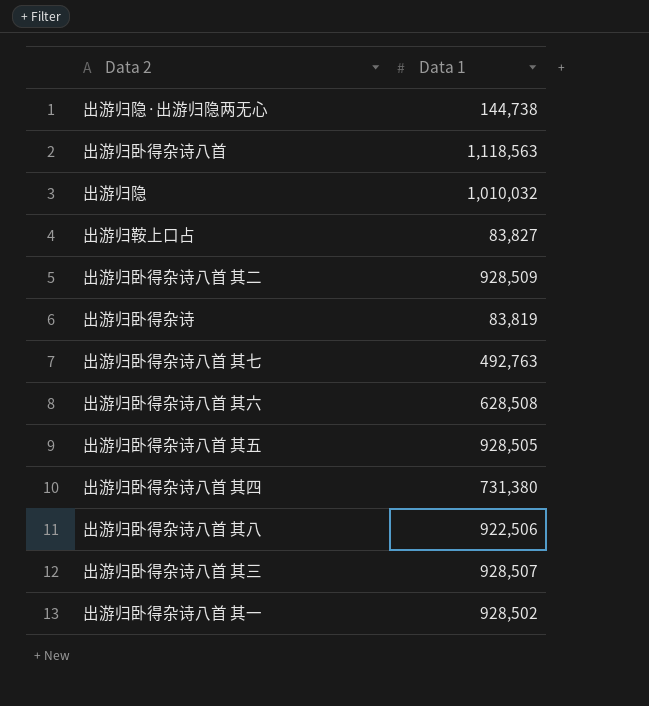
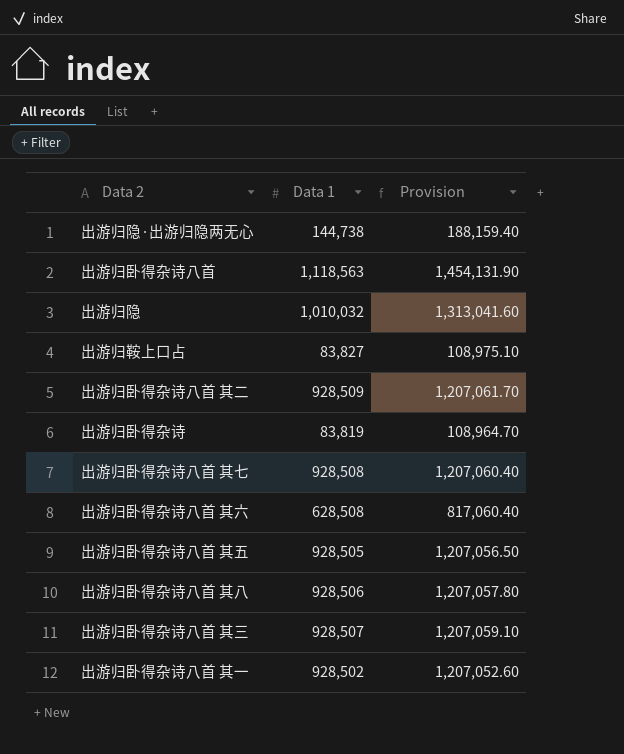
column Provision | formula: none -> [Data 1] * 1.3
row 出游归卧得杂诗八首 其四: 731,380 -> none
出游归卧得杂诗八首 其七 | Data 1: 492,763 -> 928,508
出游归卧得杂诗八首 其八 | Data 1: 922,506 -> 928,506

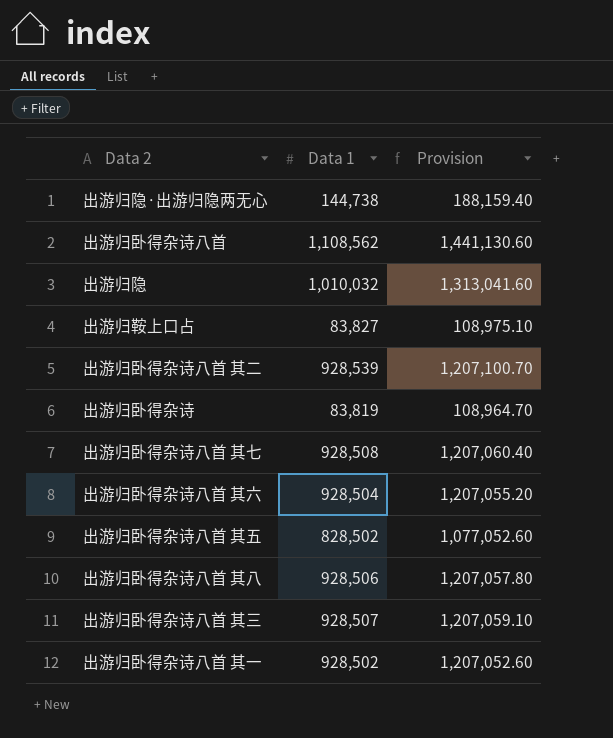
出游归卧得杂诗八首 | Data 1: 1,118,563 -> 1,108,562
出游归卧得杂诗八首 | Provision: 1,454,131.90 -> 1,441,130.60
出游归卧得杂诗八首 其二 | Data 1: 928,509 -> 928,539
出游归卧得杂诗八首 其二 | Provision: 1,207,061.70 -> 1,207,100.70
出游归卧得杂诗八首 其六 | Data 1: 628,508 -> 928,504
出游归卧得杂诗八首 其六 | Provision: 817,060.40 -> 1,207,055.20
出游归卧得杂诗八首 其五 | Data 1: 928,505 -> 828,502
出游归卧得杂诗八首 其五 | Provision: 1,207,056.50 -> 1,077,052.60

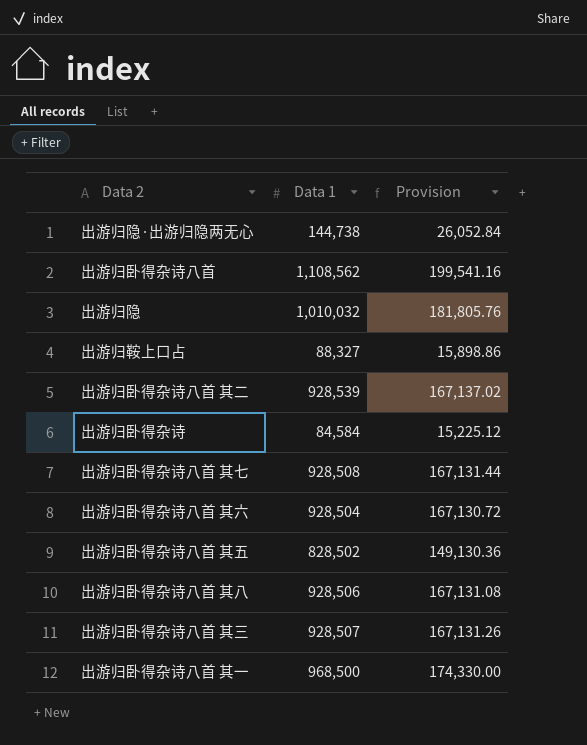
column Provision | formula: [Data 1] * 1.3 -> [Data 1] * 0.18
出游归鞍上口占 | Data 1: 83,827 -> 88,327
出游归卧得杂诗 | Data 1: 83,819 -> 84,584
出游归卧得杂诗八首 其一 | Data 1: 928,502 -> 968,500

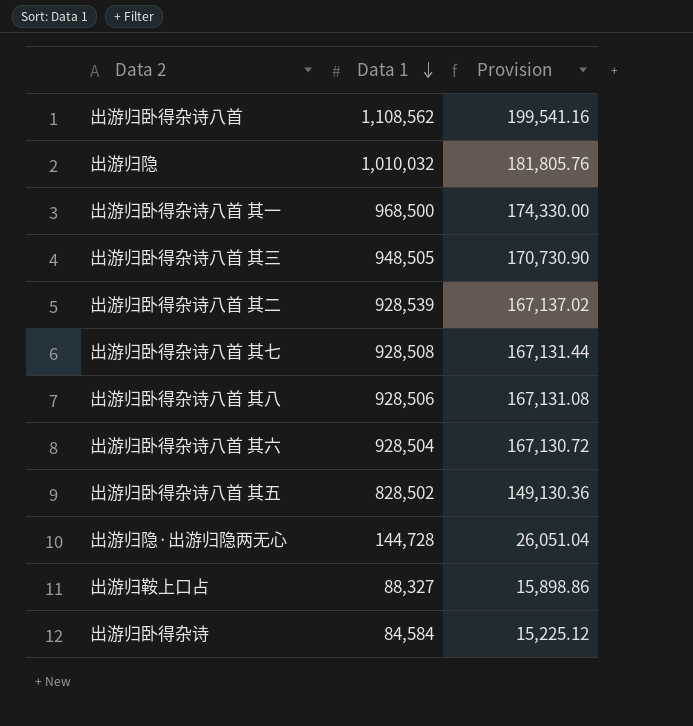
row order: none -> Data 1 descending
出游归卧得杂诗八首 其三 | Data 1: 928,507 -> 948,505
出游归卧得杂诗八首 其三 | Provision: 167,131.26 -> 170,730.90
出游归隐·出游归隐两无心 | Data 1: 144,738 -> 144,728
出游归隐·出游归隐两无心 | Provision: 26,052.84 -> 26,051.04

